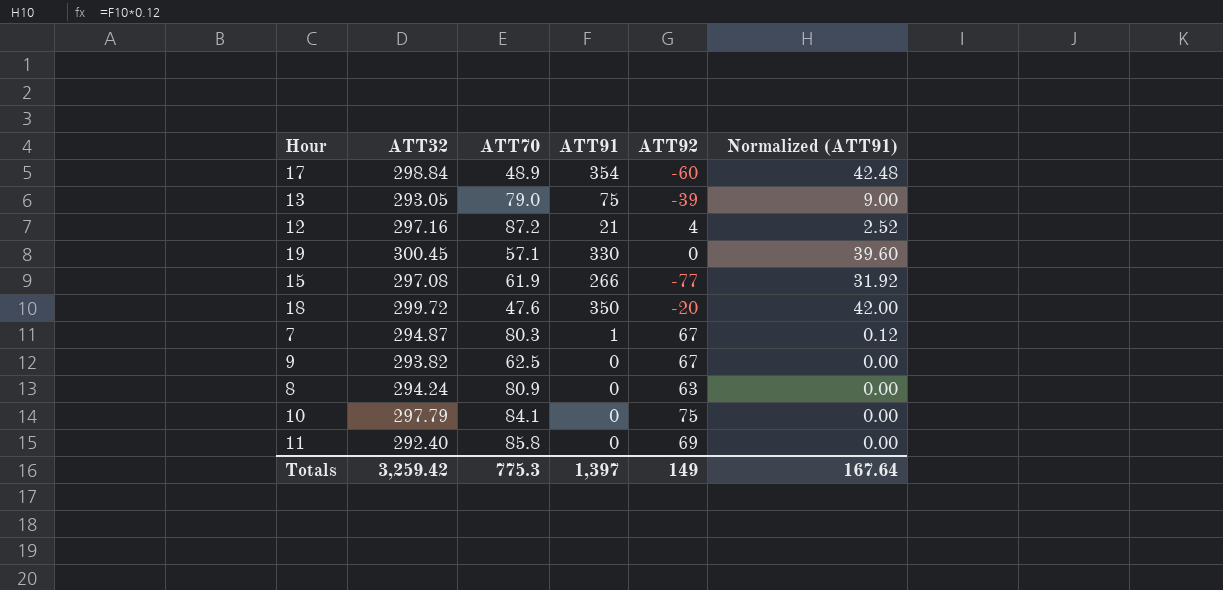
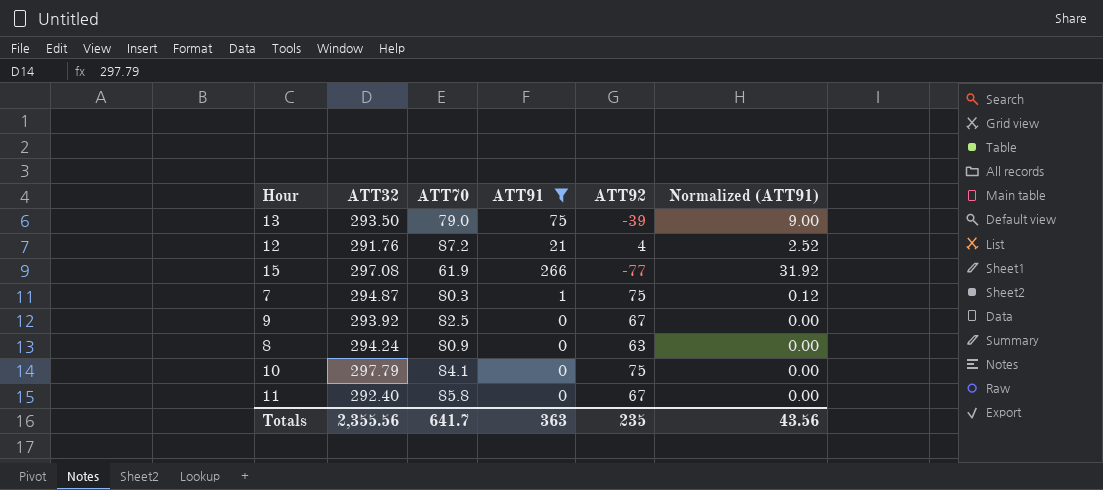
filter: none -> ATT91 <= 266
13 | ATT32: 293.05 -> 293.50
12 | ATT32: 297.16 -> 291.76
7 | ATT92: 67 -> 75
9 | ATT32: 293.82 -> 293.92
9 | ATT70: 62.5 -> 82.5
11 | ATT92: 69 -> 67
Totals | ATT32: 3,259.42 -> 2,355.56
Totals | ATT70: 775.3 -> 641.7
Totals | ATT91: 1,397 -> 363
Totals | ATT92: 149 -> 235
Totals | Normalized (ATT91): 167.64 -> 43.56

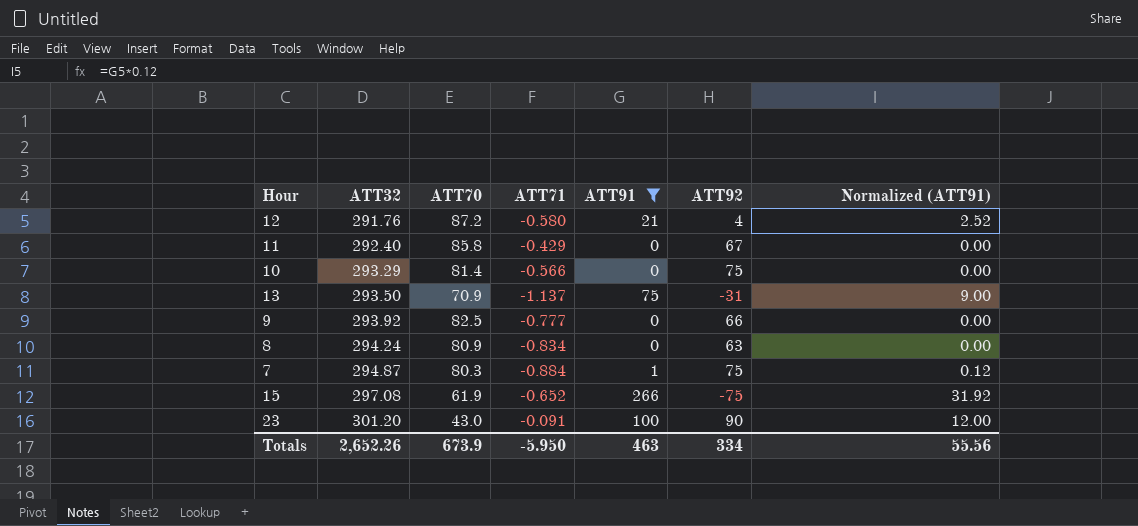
row order: none -> ATT32 ascending
column ATT71 | position: none -> 4
10 | ATT32: 297.79 -> 293.29
10 | ATT70: 84.1 -> 81.4
13 | ATT70: 79.0 -> 70.9
13 | ATT92: -39 -> -31
9 | ATT92: 67 -> 66
15 | ATT92: -77 -> -75
row 23: none -> 301.20 | 43.0 | -0.091 | 100 | 90 | 12.00
Totals | ATT32: 2,355.56 -> 2,652.26
Totals | ATT70: 641.7 -> 673.9
Totals | ATT91: 363 -> 463
Totals | ATT92: 235 -> 334
Totals | Normalized (ATT91): 43.56 -> 55.56

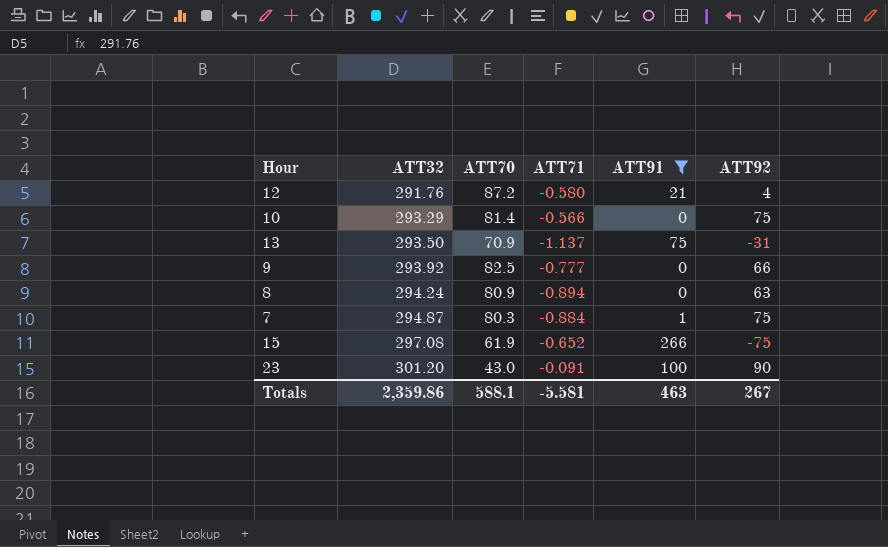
column Normalized (ATT91) | formula: [ATT91] * 0.12 -> none
row 11: 292.40 | 85.8 | -0.429 | 0 | 67 | 0.00 -> none
8 | ATT71: -0.834 -> -0.894
Totals | ATT32: 2,652.26 -> 2,359.86
Totals | ATT70: 673.9 -> 588.1
Totals | ATT71: -5.950 -> -5.581
Totals | ATT92: 334 -> 267

